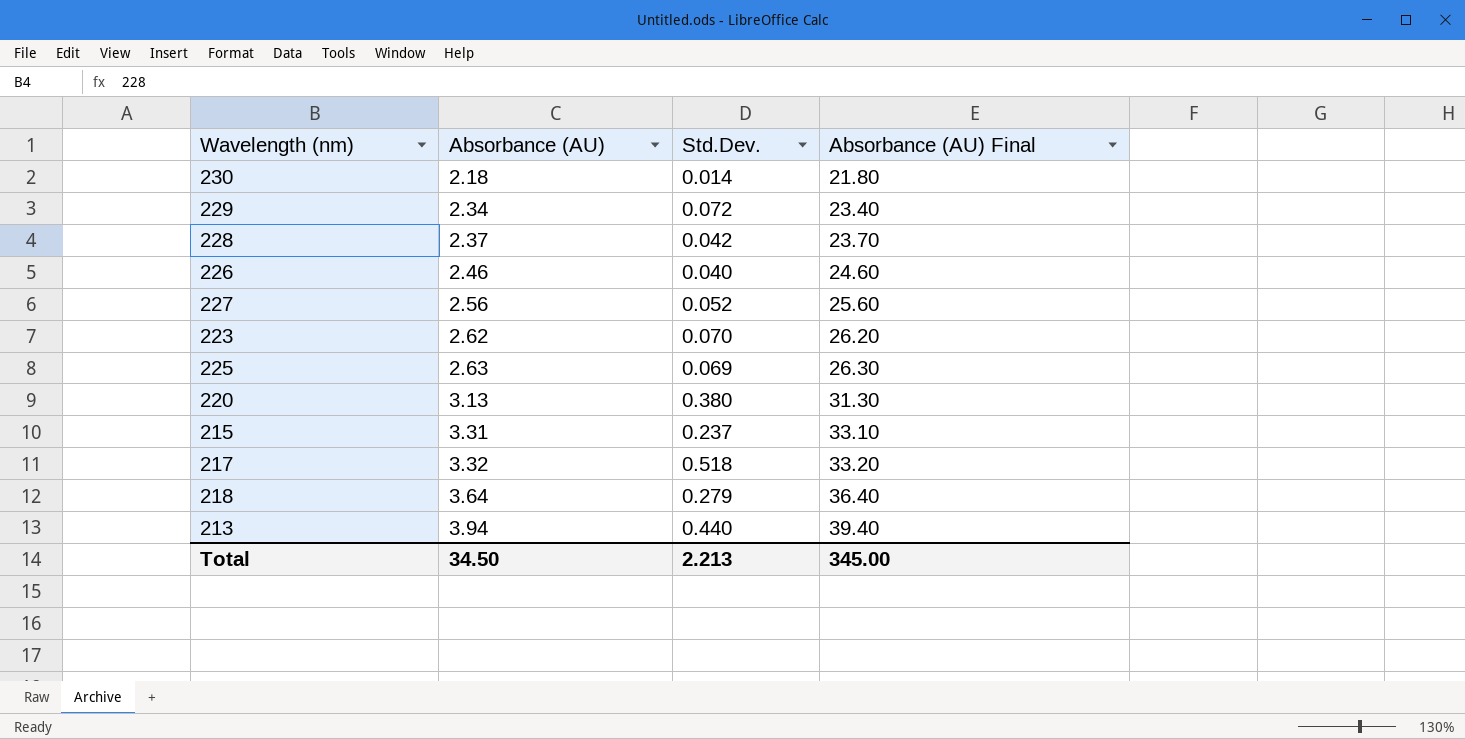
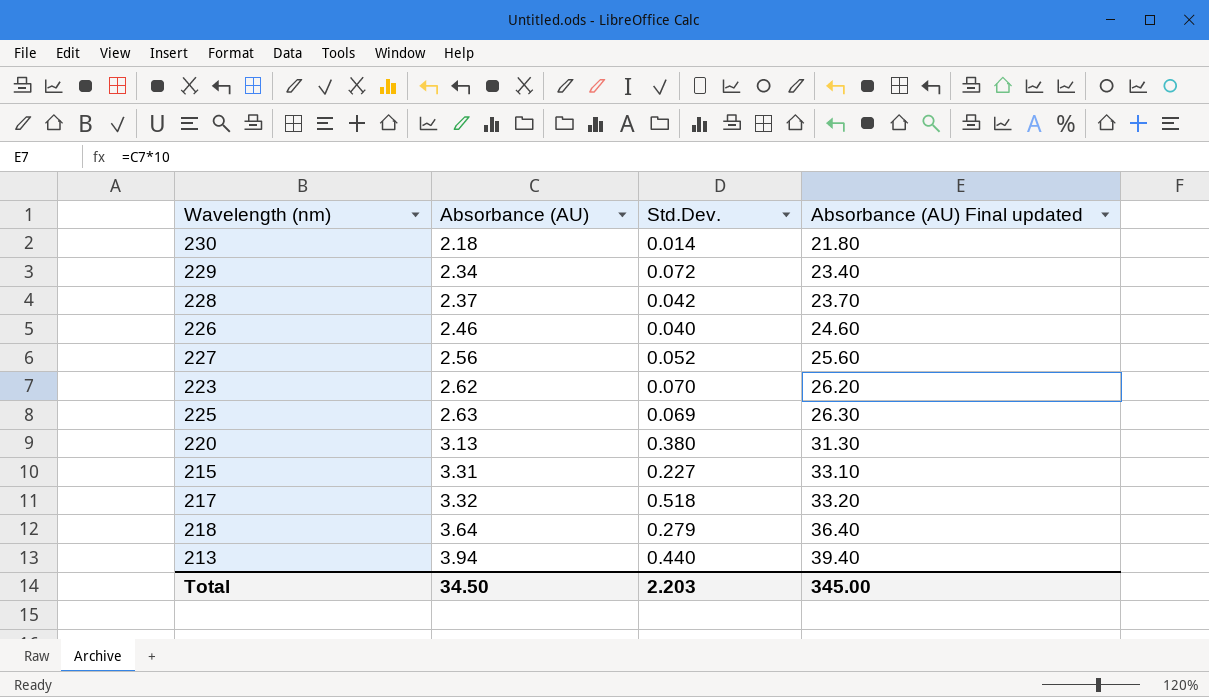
column name: Absorbance (AU) Final -> Absorbance (AU) Final updated
215 | Std.Dev.: 0.237 -> 0.227
Total | Std.Dev.: 2.213 -> 2.203

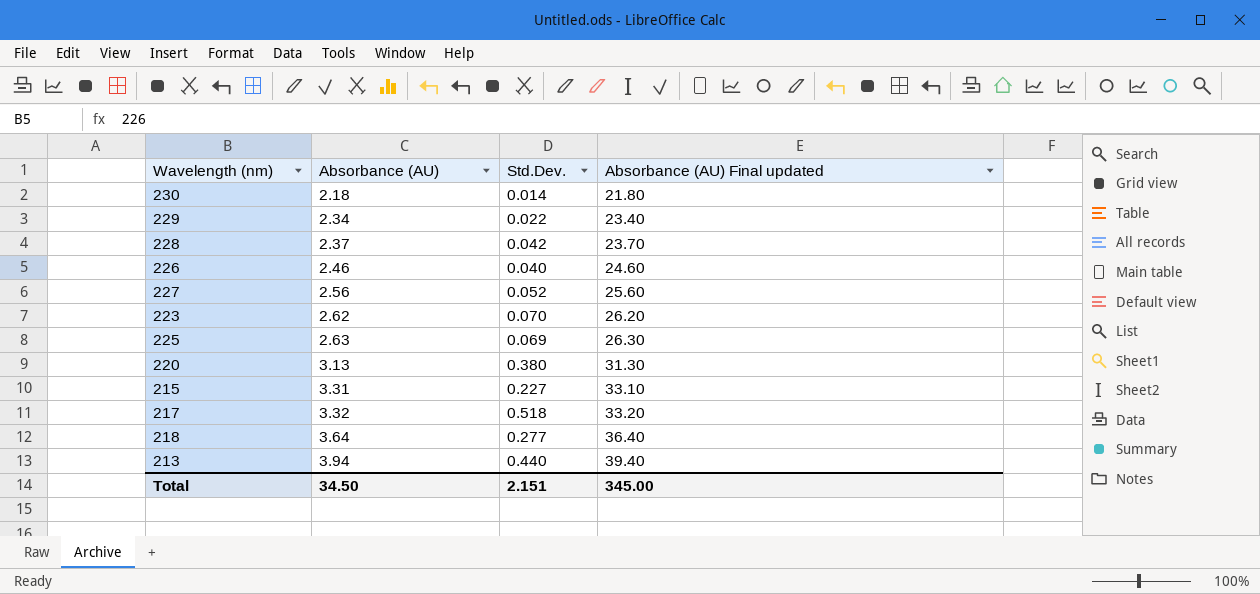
229 | Std.Dev.: 0.072 -> 0.022
218 | Std.Dev.: 0.279 -> 0.277
Total | Std.Dev.: 2.203 -> 2.151

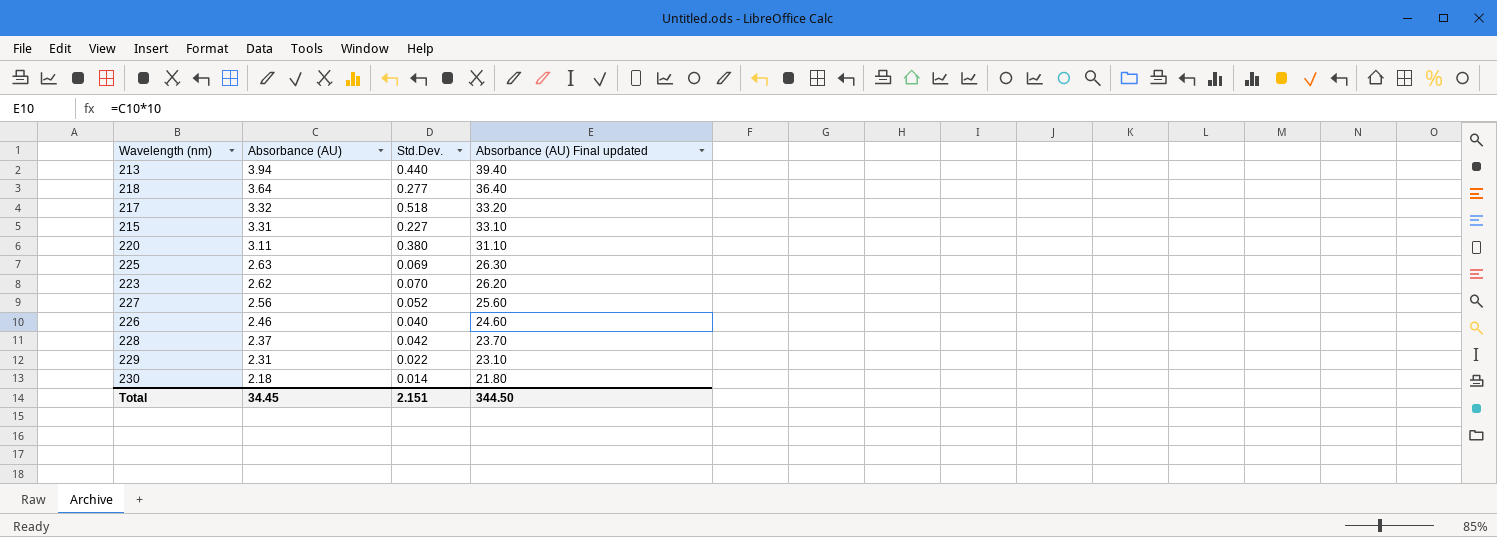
row order: Absorbance (AU) ascending -> Absorbance (AU) descending
220 | Absorbance (AU): 3.13 -> 3.11
220 | Absorbance (AU) Final updated: 31.30 -> 31.10
229 | Absorbance (AU): 2.34 -> 2.31
229 | Absorbance (AU) Final updated: 23.40 -> 23.10
Total | Absorbance (AU): 34.50 -> 34.45
Total | Absorbance (AU) Final updated: 345.00 -> 344.50

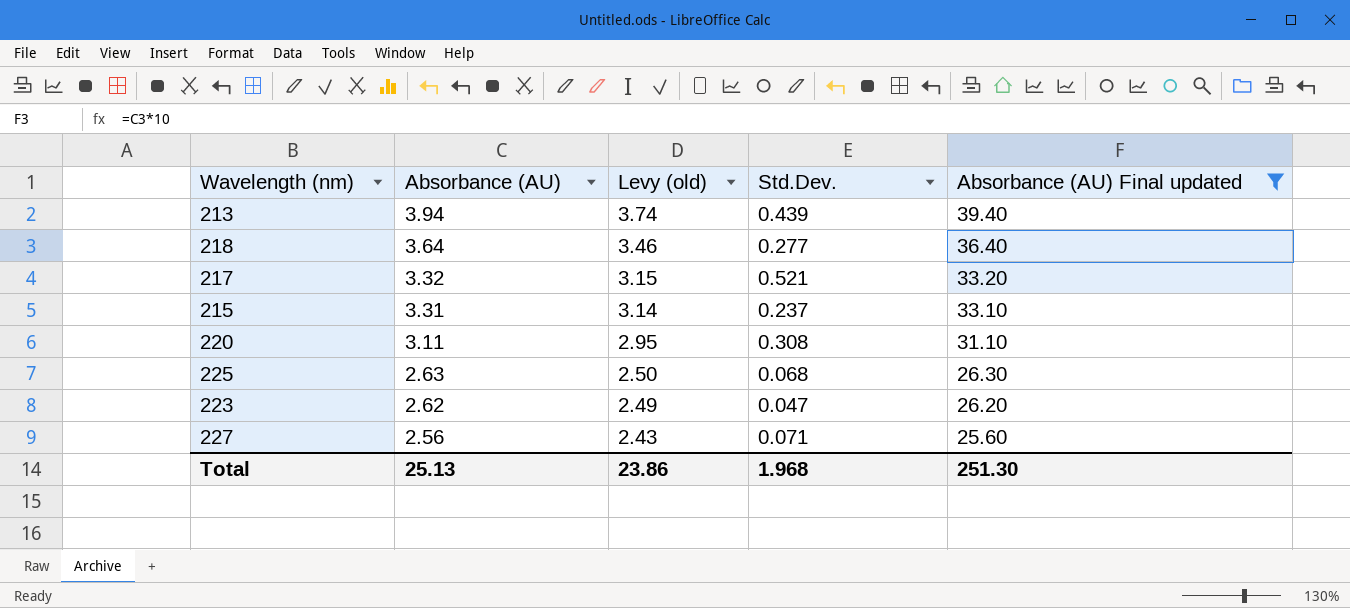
filter: none -> Absorbance (AU) Final updated >= 25.60
column Levy (old) | formula: none -> [Absorbance (AU)] * 0.95
213 | Std.Dev.: 0.440 -> 0.439
217 | Std.Dev.: 0.518 -> 0.521
215 | Std.Dev.: 0.227 -> 0.237
220 | Std.Dev.: 0.380 -> 0.308
225 | Std.Dev.: 0.069 -> 0.068
223 | Std.Dev.: 0.070 -> 0.047
227 | Std.Dev.: 0.052 -> 0.071
Total | Absorbance (AU): 34.45 -> 25.13
Total | Std.Dev.: 2.151 -> 1.968
Total | Absorbance (AU) Final updated: 344.50 -> 251.30

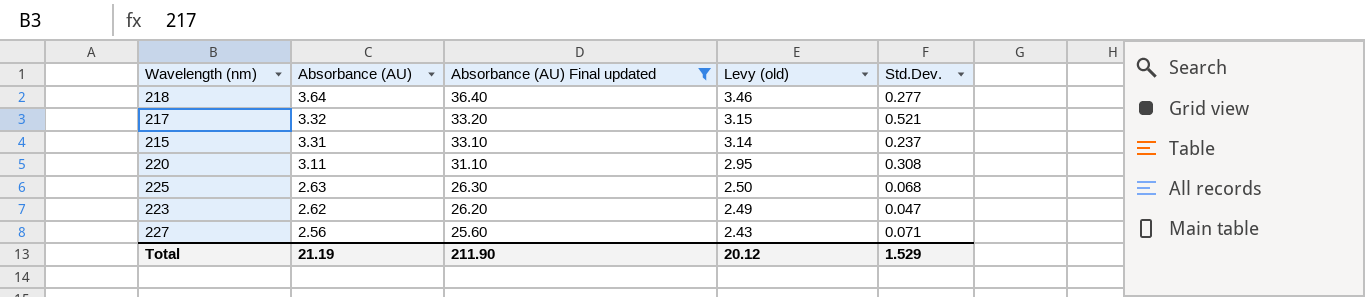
column Absorbance (AU) Final updated | position: 5 -> 3
row 213: 3.94 | 3.74 | 0.439 | 39.40 -> none
Total | Absorbance (AU): 25.13 -> 21.19
Total | Absorbance (AU) Final updated: 251.30 -> 211.90
Total | Levy (old): 23.86 -> 20.12
Total | Std.Dev.: 1.968 -> 1.529

